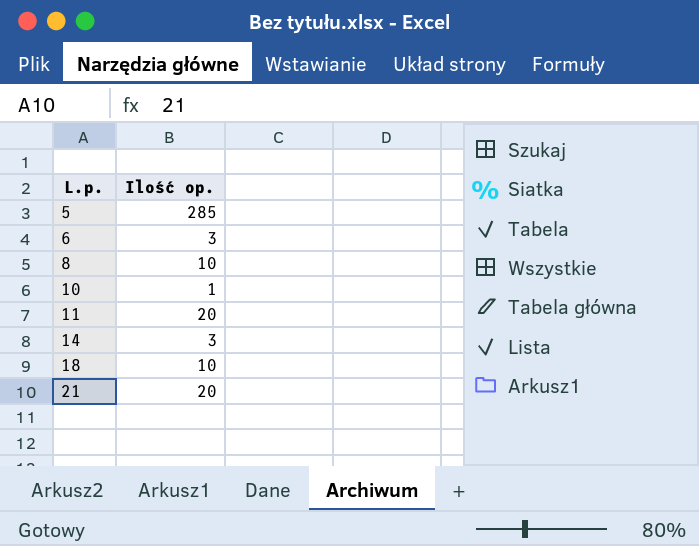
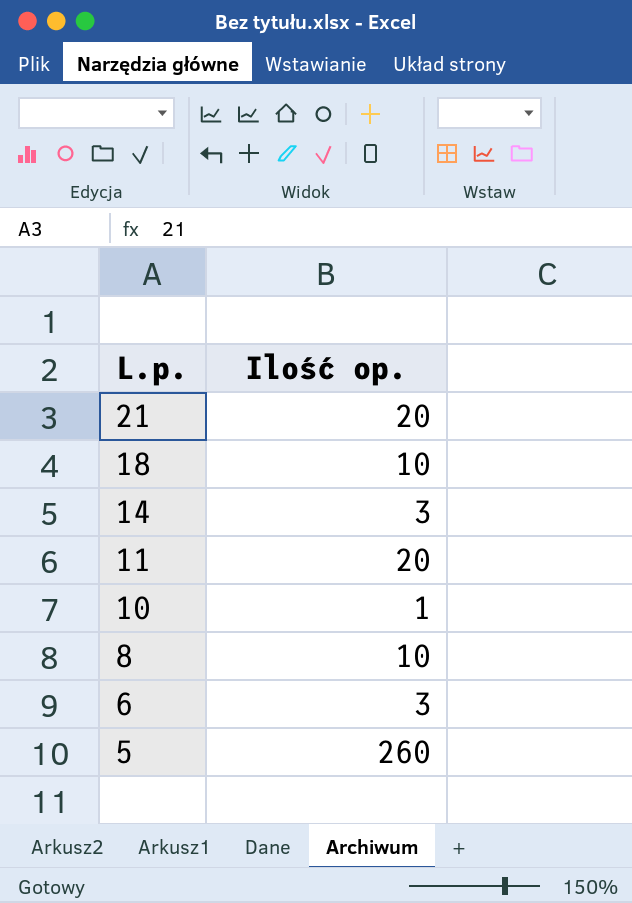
row order: L.p. ascending -> L.p. descending
5 | Ilość op.: 285 -> 260

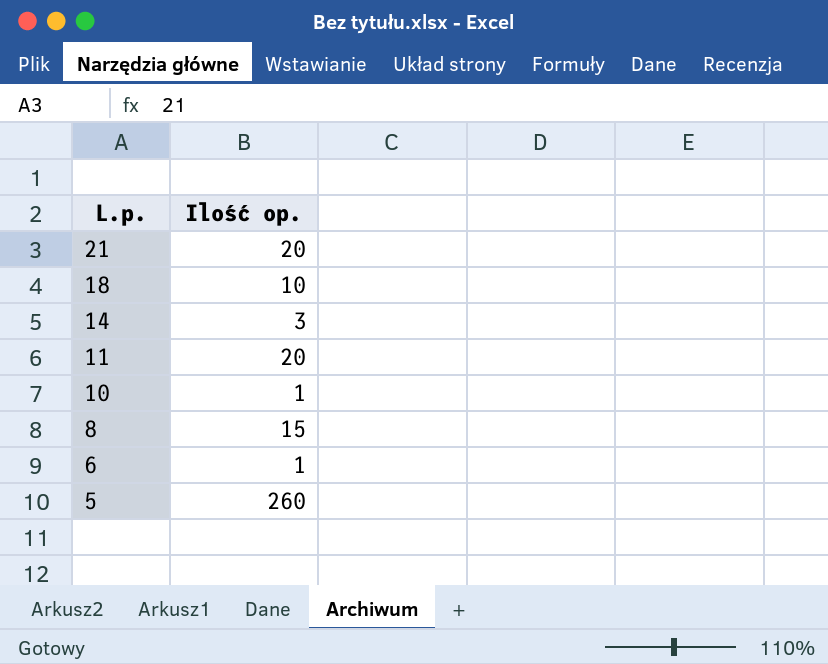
8 | Ilość op.: 10 -> 15
6 | Ilość op.: 3 -> 1

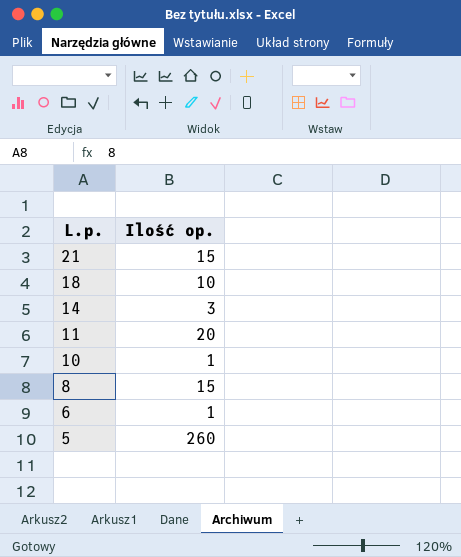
21 | Ilość op.: 20 -> 15

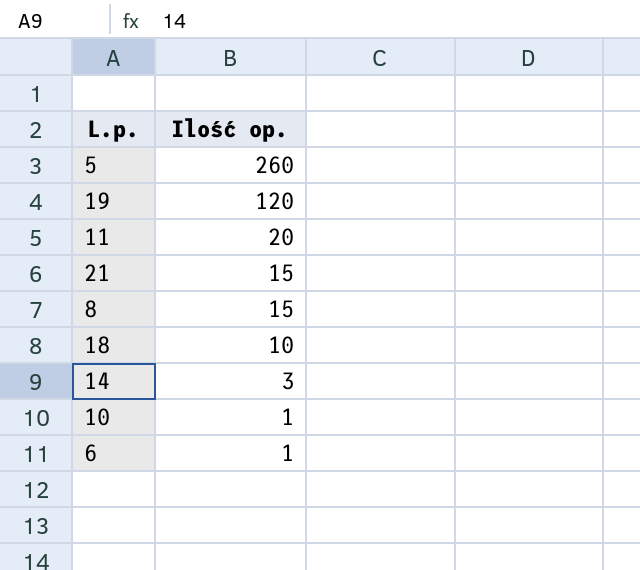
row order: L.p. descending -> Ilość op. descending
row 19: none -> 120

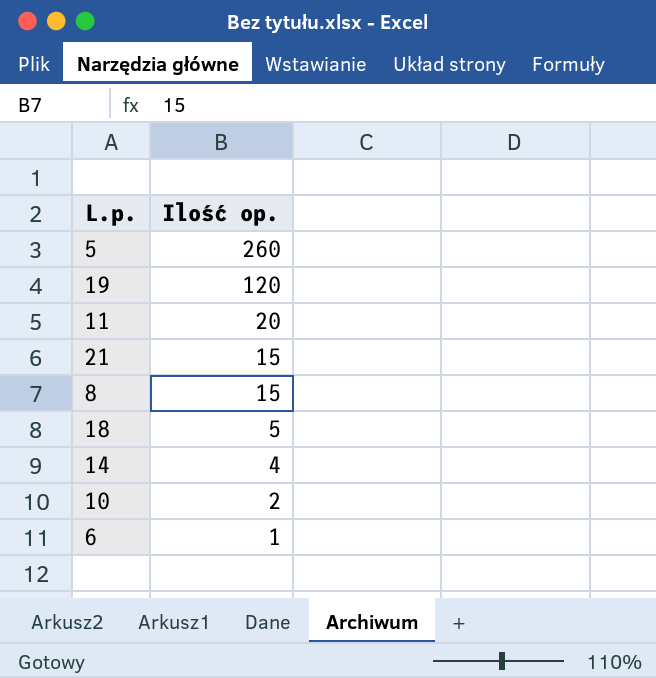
18 | Ilość op.: 10 -> 5
14 | Ilość op.: 3 -> 4
10 | Ilość op.: 1 -> 2

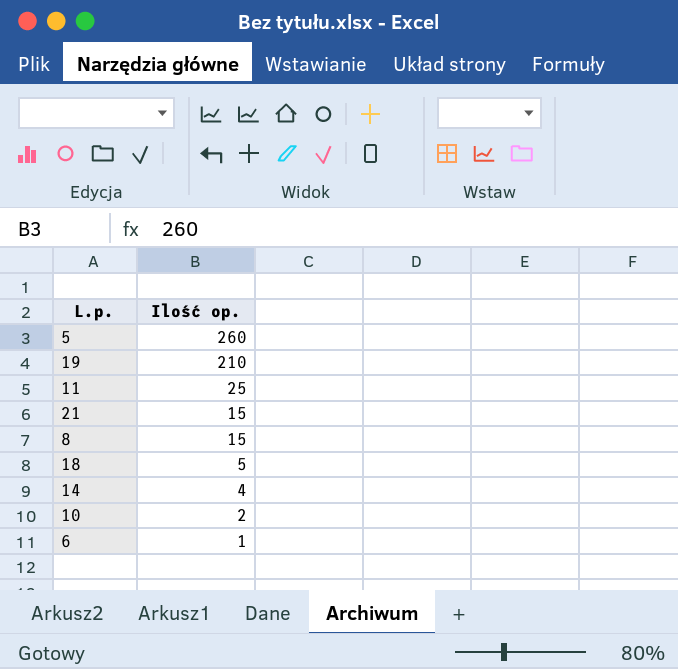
19 | Ilość op.: 120 -> 210
11 | Ilość op.: 20 -> 25

